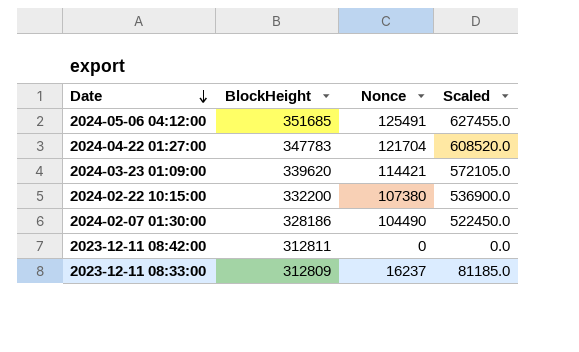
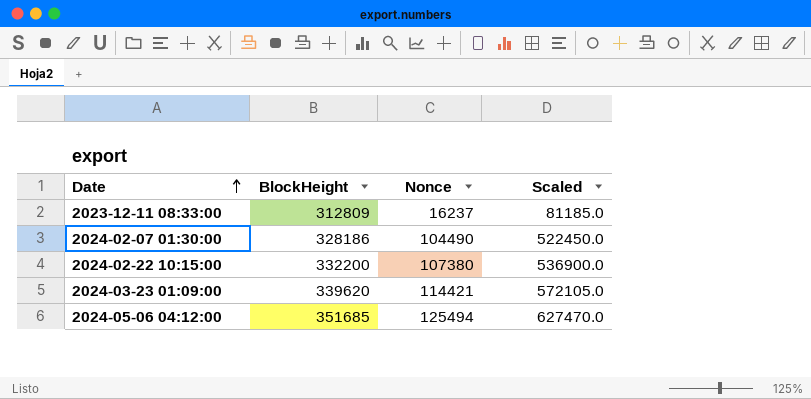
row order: Date descending -> Date ascending
row 2024-04-22 01:27:00: 347783 | 121704 | 608520.0 -> none
row 2023-12-11 08:42:00: 312811 | 0 | 0.0 -> none
2024-05-06 04:12:00 | Nonce: 125491 -> 125494
2024-05-06 04:12:00 | Scaled: 627455.0 -> 627470.0

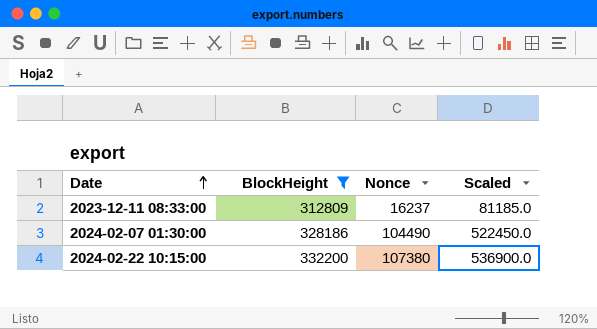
filter: none -> BlockHeight <= 332200

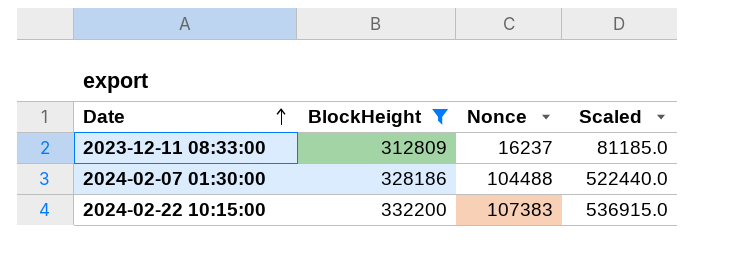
2024-02-07 01:30:00 | Nonce: 104490 -> 104488
2024-02-07 01:30:00 | Scaled: 522450.0 -> 522440.0
2024-02-22 10:15:00 | Nonce: 107380 -> 107383
2024-02-22 10:15:00 | Scaled: 536900.0 -> 536915.0

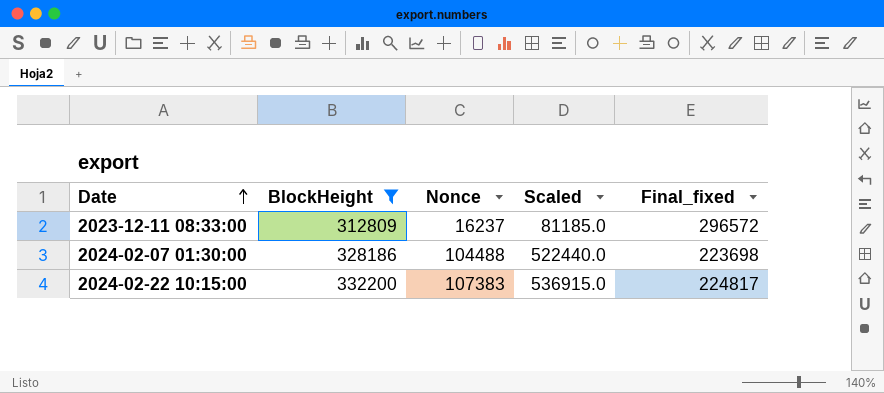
column Final_fixed | formula: none -> [BlockHeight] - [Nonce]

